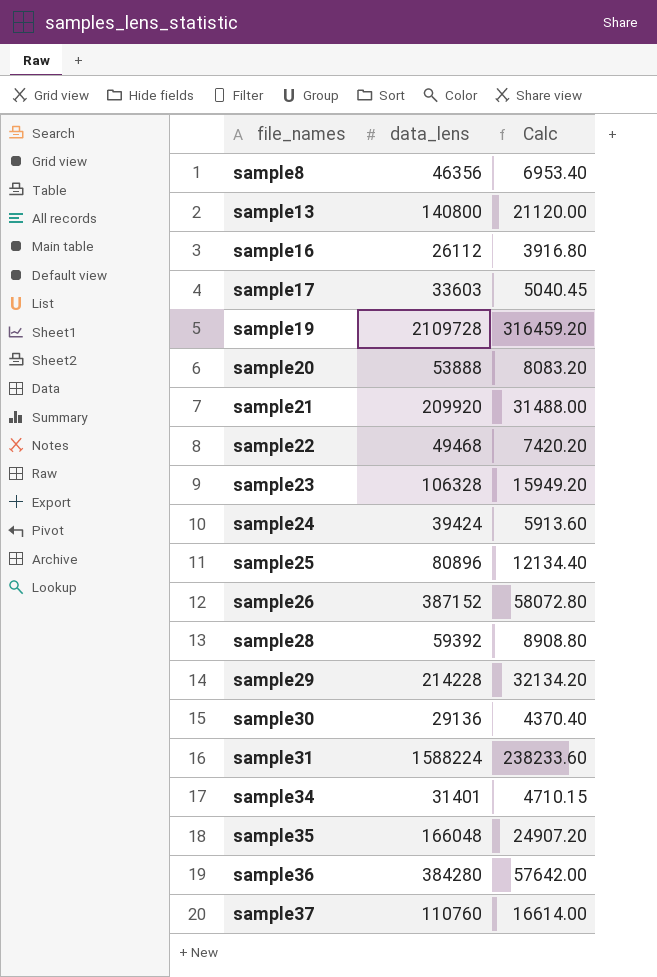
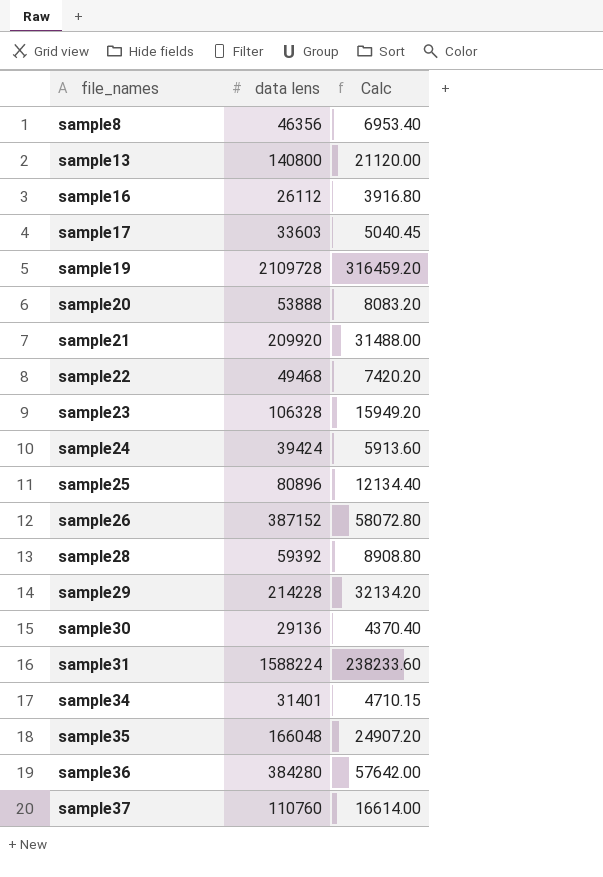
column name: data_lens -> data lens

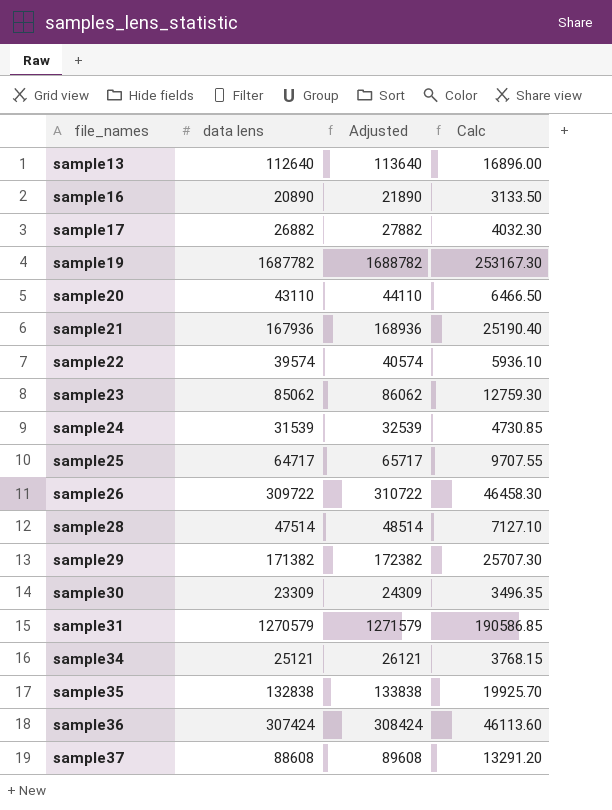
column Adjusted | formula: none -> [data lens] + 1000
row sample8: 46356 | 6953.40 -> none
sample13 | data lens: 140800 -> 112640
sample13 | Calc: 21120.00 -> 16896.00
sample16 | data lens: 26112 -> 20890
sample16 | Calc: 3916.80 -> 3133.50
sample17 | data lens: 33603 -> 26882
sample17 | Calc: 5040.45 -> 4032.30
sample19 | data lens: 2109728 -> 1687782
sample19 | Calc: 316459.20 -> 253167.30
sample20 | data lens: 53888 -> 43110
sample20 | Calc: 8083.20 -> 6466.50
sample21 | data lens: 209920 -> 167936
sample21 | Calc: 31488.00 -> 25190.40
sample22 | data lens: 49468 -> 39574
sample22 | Calc: 7420.20 -> 5936.10
sample23 | data lens: 106328 -> 85062
sample23 | Calc: 15949.20 -> 12759.30
sample24 | data lens: 39424 -> 31539
sample24 | Calc: 5913.60 -> 4730.85
sample25 | data lens: 80896 -> 64717
sample25 | Calc: 12134.40 -> 9707.55
sample26 | data lens: 387152 -> 309722
sample26 | Calc: 58072.80 -> 46458.30
sample28 | data lens: 59392 -> 47514
sample28 | Calc: 8908.80 -> 7127.10
sample29 | data lens: 214228 -> 171382
sample29 | Calc: 32134.20 -> 25707.30
sample30 | data lens: 29136 -> 23309
sample30 | Calc: 4370.40 -> 3496.35
sample31 | data lens: 1588224 -> 1270579
sample31 | Calc: 238233.60 -> 190586.85
sample34 | data lens: 31401 -> 25121
sample34 | Calc: 4710.15 -> 3768.15
sample35 | data lens: 166048 -> 132838
sample35 | Calc: 24907.20 -> 19925.70
sample36 | data lens: 384280 -> 307424
sample36 | Calc: 57642.00 -> 46113.60
sample37 | data lens: 110760 -> 88608
sample37 | Calc: 16614.00 -> 13291.20

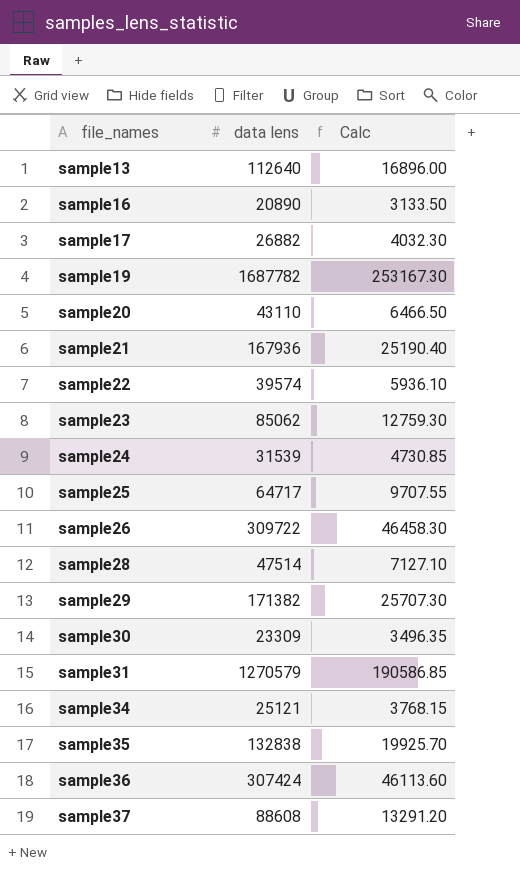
column Adjusted | formula: [data lens] + 1000 -> none

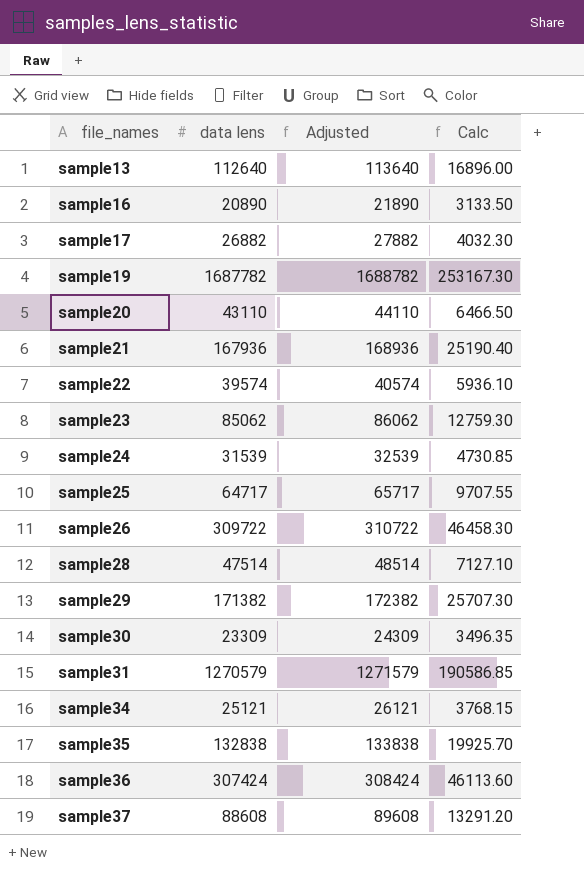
column Adjusted | formula: none -> [data lens] + 1000

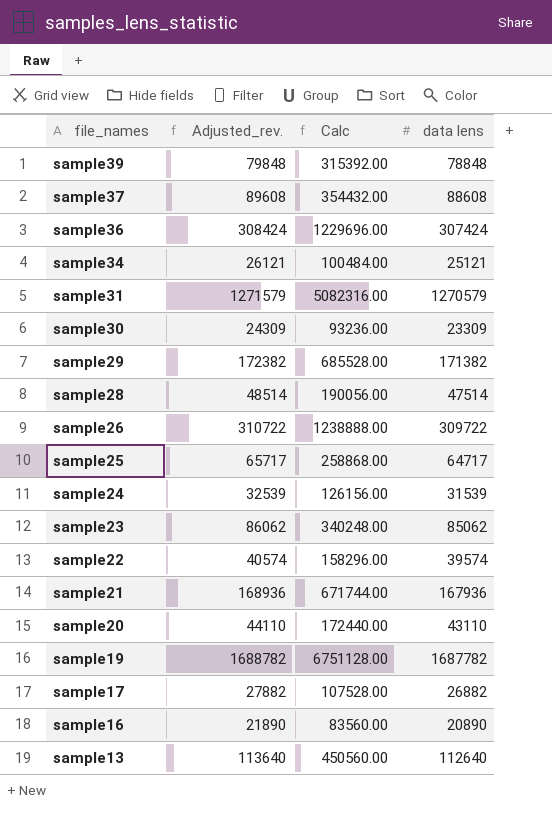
row order: file_names ascending -> file_names descending
column name: Adjusted -> Adjusted_rev.
column Calc | formula: [data lens] * 0.15 -> [data lens] * 4
column data lens | position: 2 -> 4
row sample35: 132838 | 133838 | 19925.70 -> none
row sample39: none -> 79848 | 315392.00 | 78848

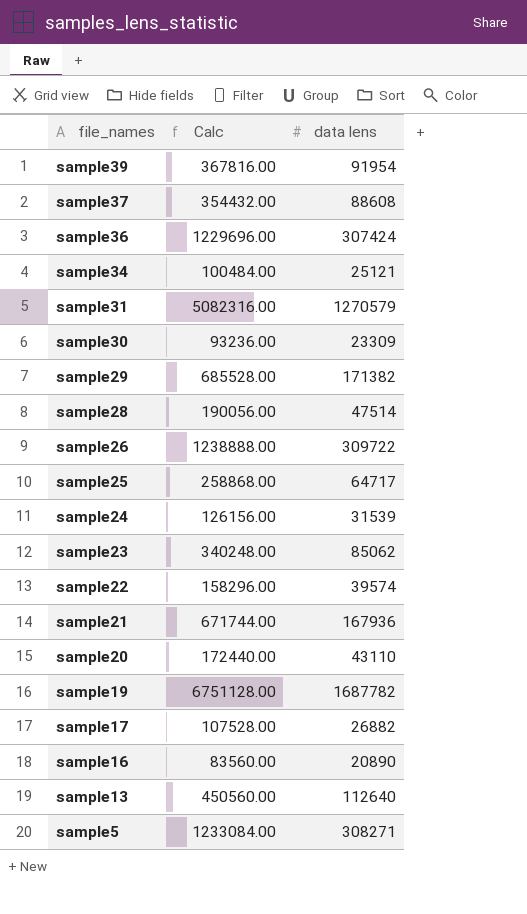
column Adjusted_rev. | formula: [data lens] + 1000 -> none
sample39 | Calc: 315392.00 -> 367816.00
sample39 | data lens: 78848 -> 91954
row sample5: none -> 1233084.00 | 308271

